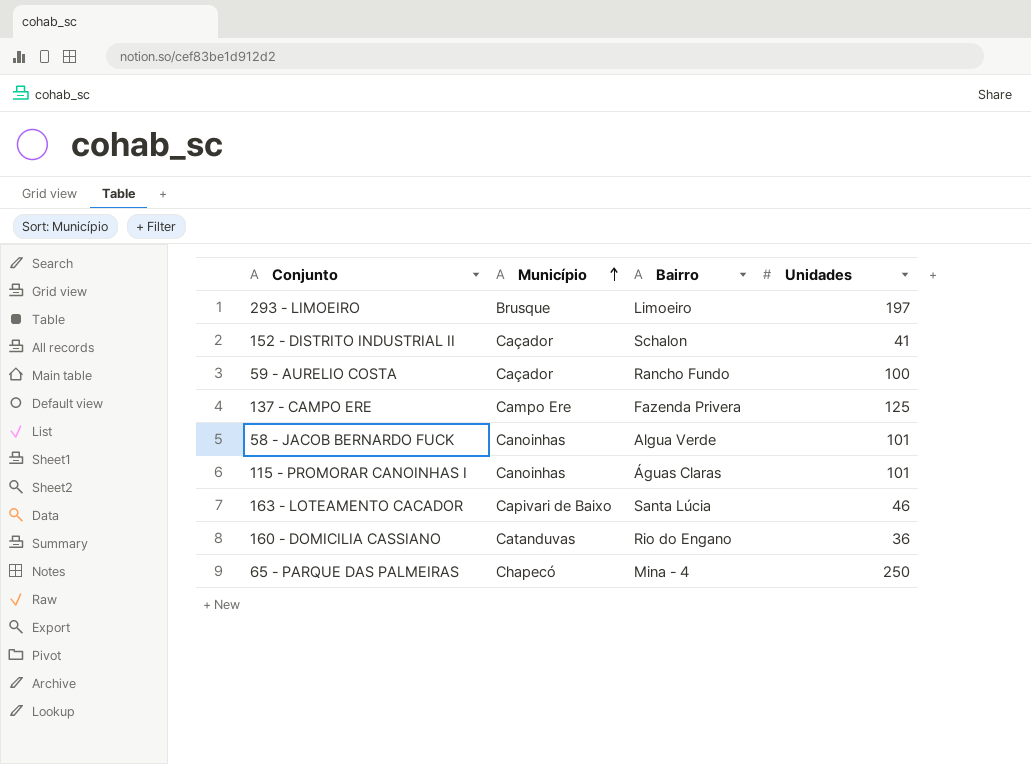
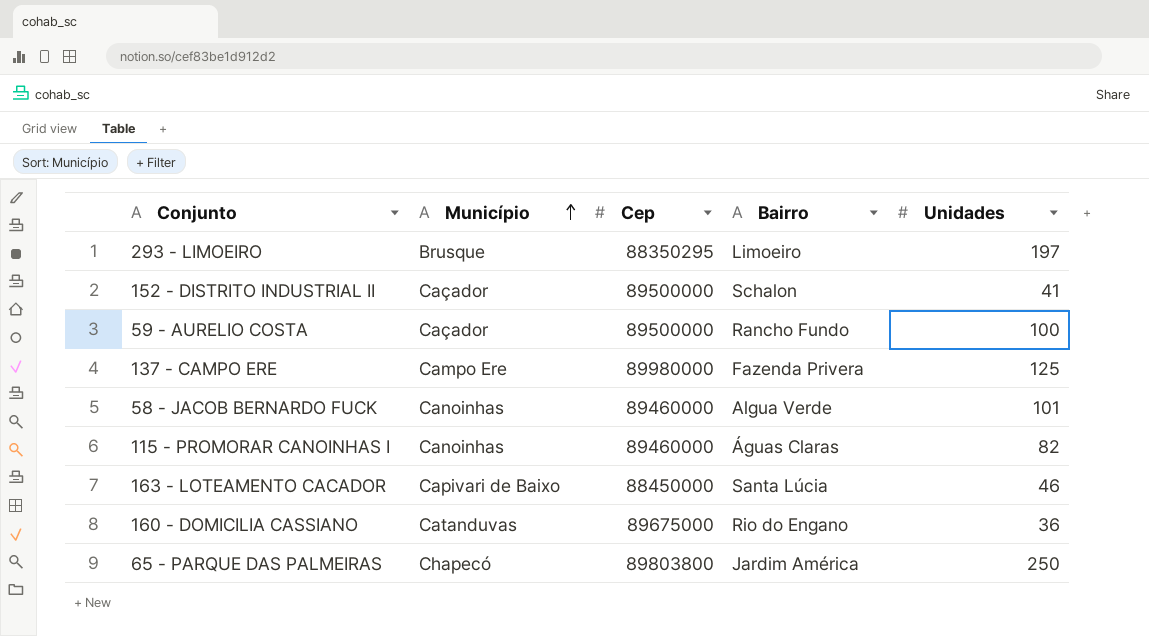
column Cep | position: none -> 3
115 - PROMORAR CANOINHAS I | Unidades: 101 -> 82
65 - PARQUE DAS PALMEIRAS | Bairro: Mina - 4 -> Jardim América

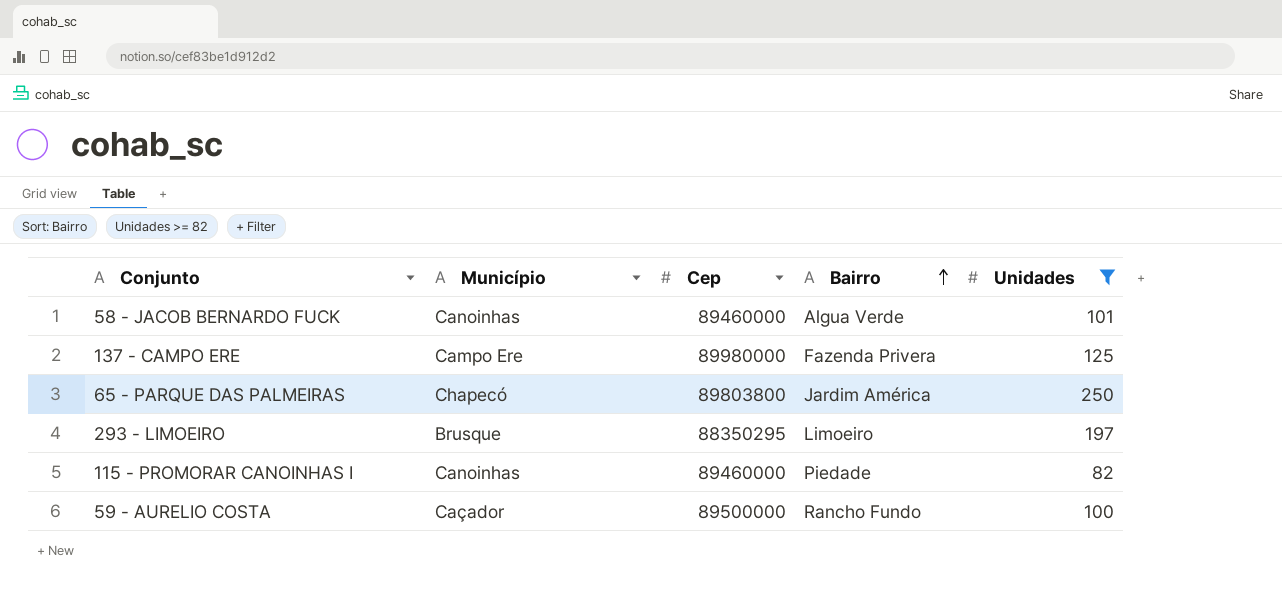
filter: none -> Unidades >= 82
row order: Município ascending -> Bairro ascending
115 - PROMORAR CANOINHAS I | Bairro: Águas Claras -> Piedade

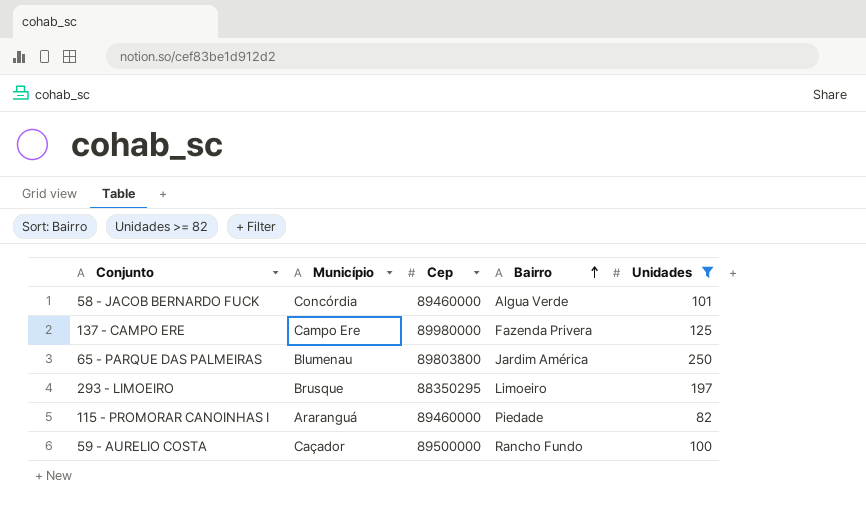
58 - JACOB BERNARDO FUCK | Município: Canoinhas -> Concórdia
65 - PARQUE DAS PALMEIRAS | Município: Chapecó -> Blumenau
115 - PROMORAR CANOINHAS I | Município: Canoinhas -> Araranguá

